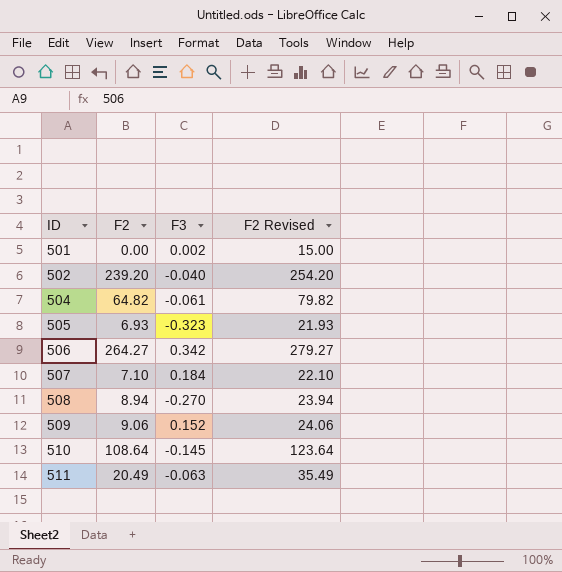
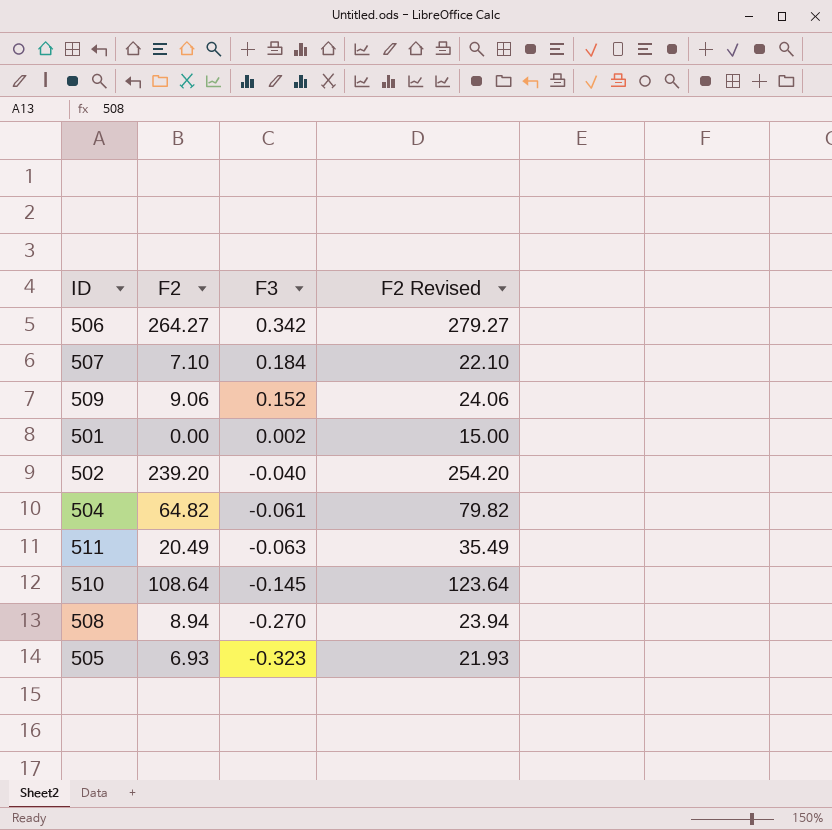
row order: ID ascending -> F3 descending

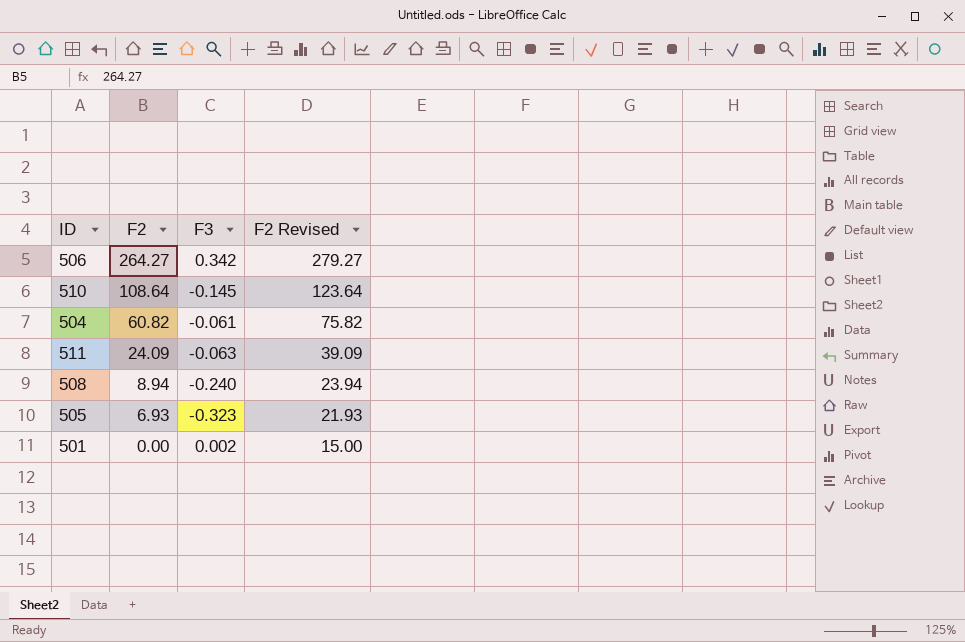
row order: F3 descending -> F2 descending
row 507: 7.10 | 0.184 | 22.10 -> none
row 509: 9.06 | 0.152 | 24.06 -> none
row 502: 239.20 | -0.040 | 254.20 -> none
504 | F2: 64.82 -> 60.82
504 | F2 Revised: 79.82 -> 75.82
511 | F2: 20.49 -> 24.09
511 | F2 Revised: 35.49 -> 39.09
508 | F3: -0.270 -> -0.240

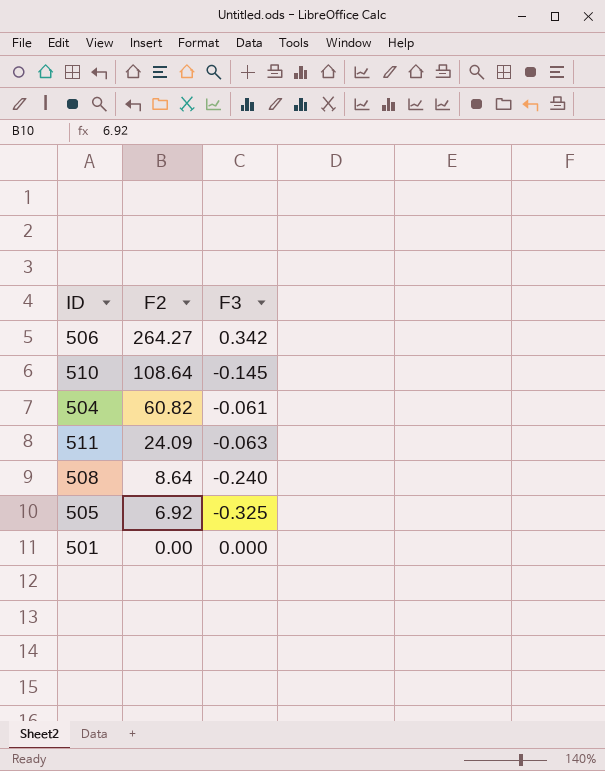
column F2 Revised | formula: [F2] + 15 -> none
508 | F2: 8.94 -> 8.64
505 | F2: 6.93 -> 6.92
505 | F3: -0.323 -> -0.325
501 | F3: 0.002 -> 0.000

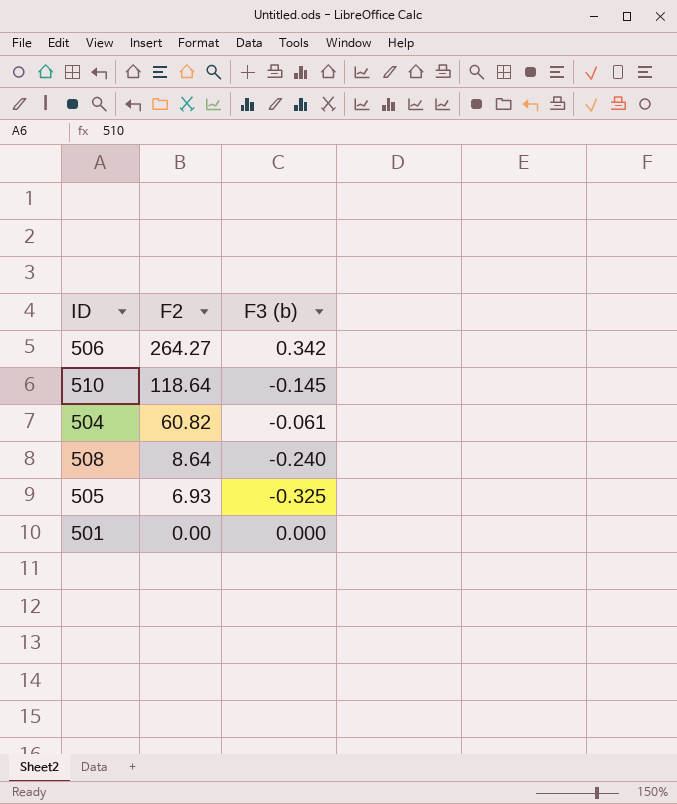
column name: F3 -> F3 (b)
row 511: 24.09 | -0.063 -> none
510 | F2: 108.64 -> 118.64
505 | F2: 6.92 -> 6.93

